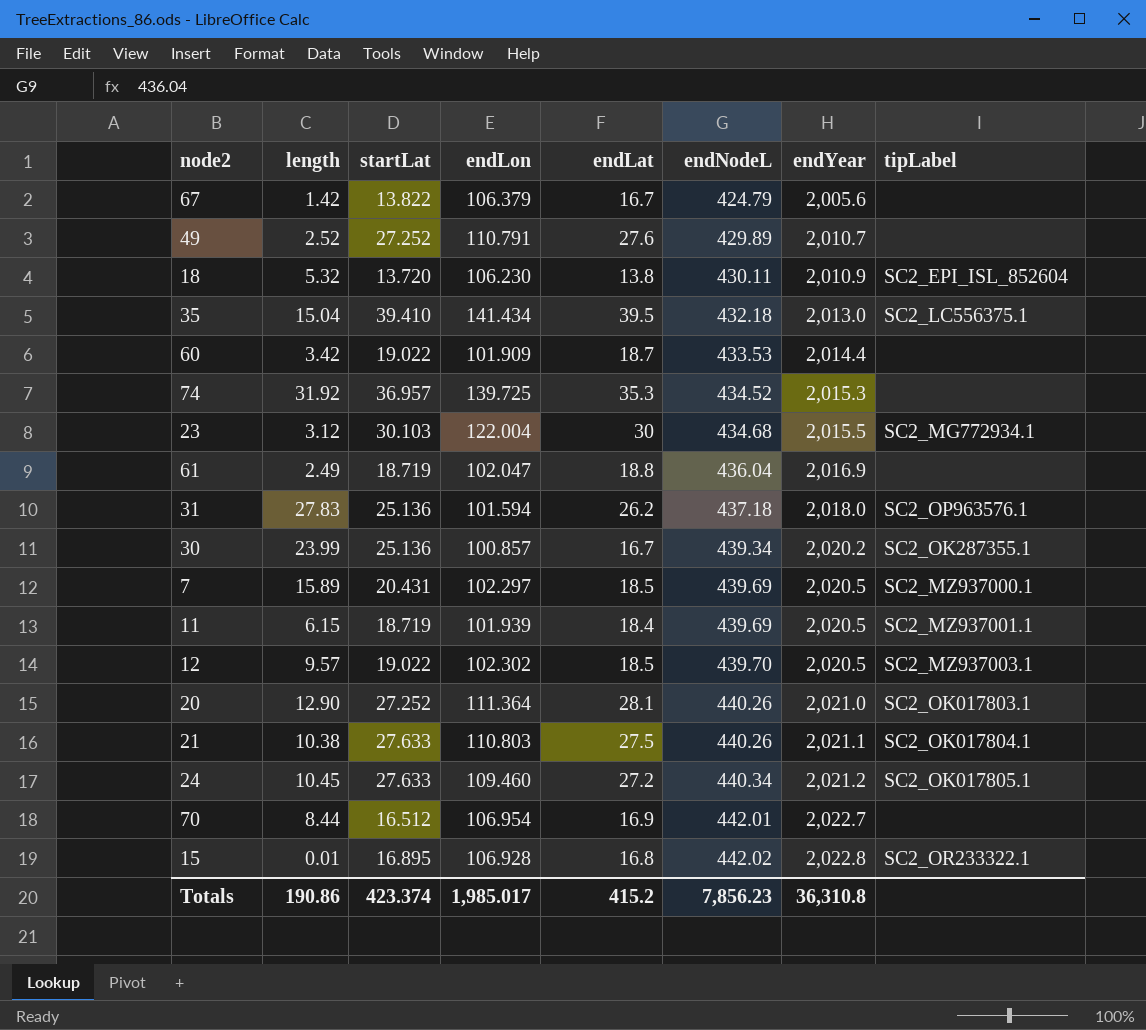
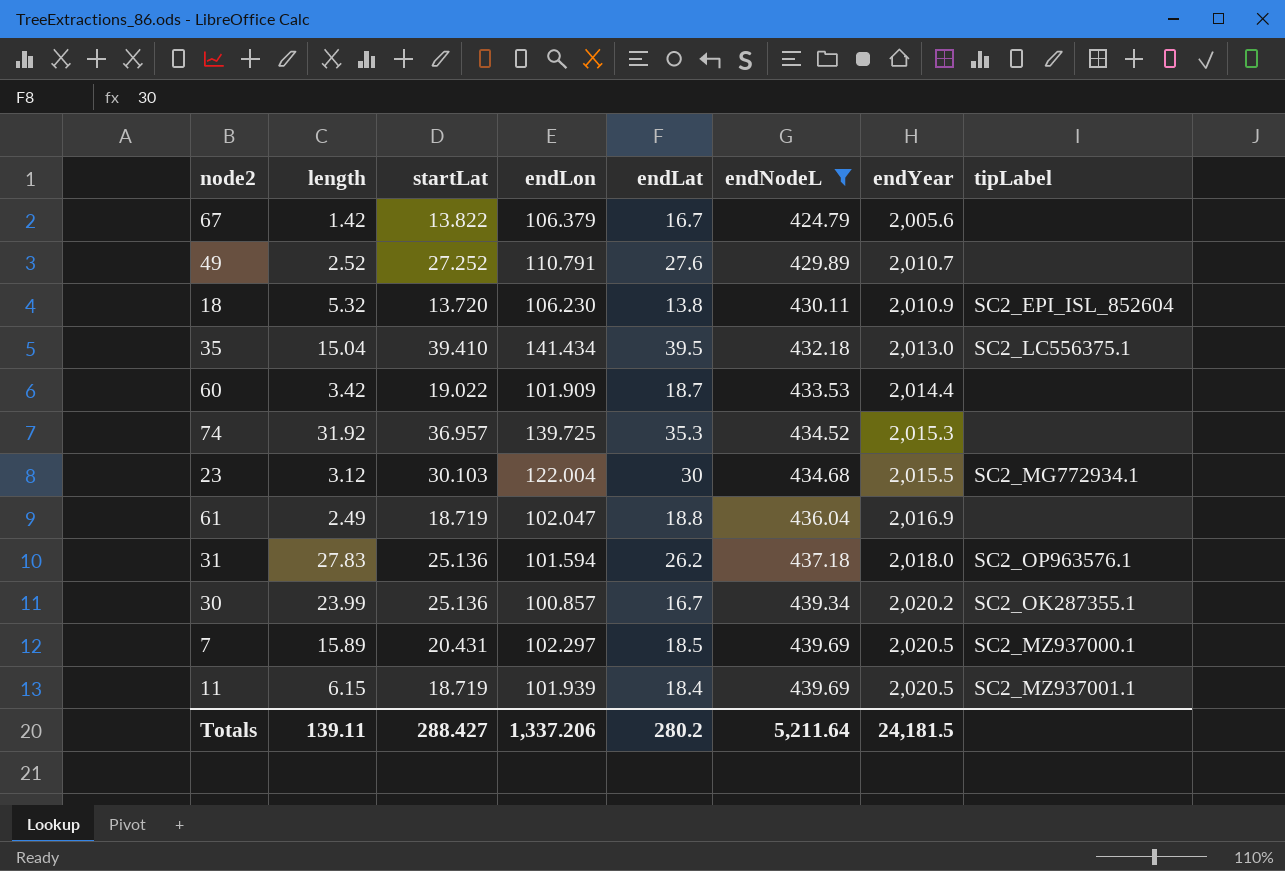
filter: none -> endNodeL <= 439.69
Totals | length: 190.86 -> 139.11
Totals | startLat: 423.374 -> 288.427
Totals | endLon: 1,985.017 -> 1,337.206
Totals | endLat: 415.2 -> 280.2
Totals | endNodeL: 7,856.23 -> 5,211.64
Totals | endYear: 36,310.8 -> 24,181.5

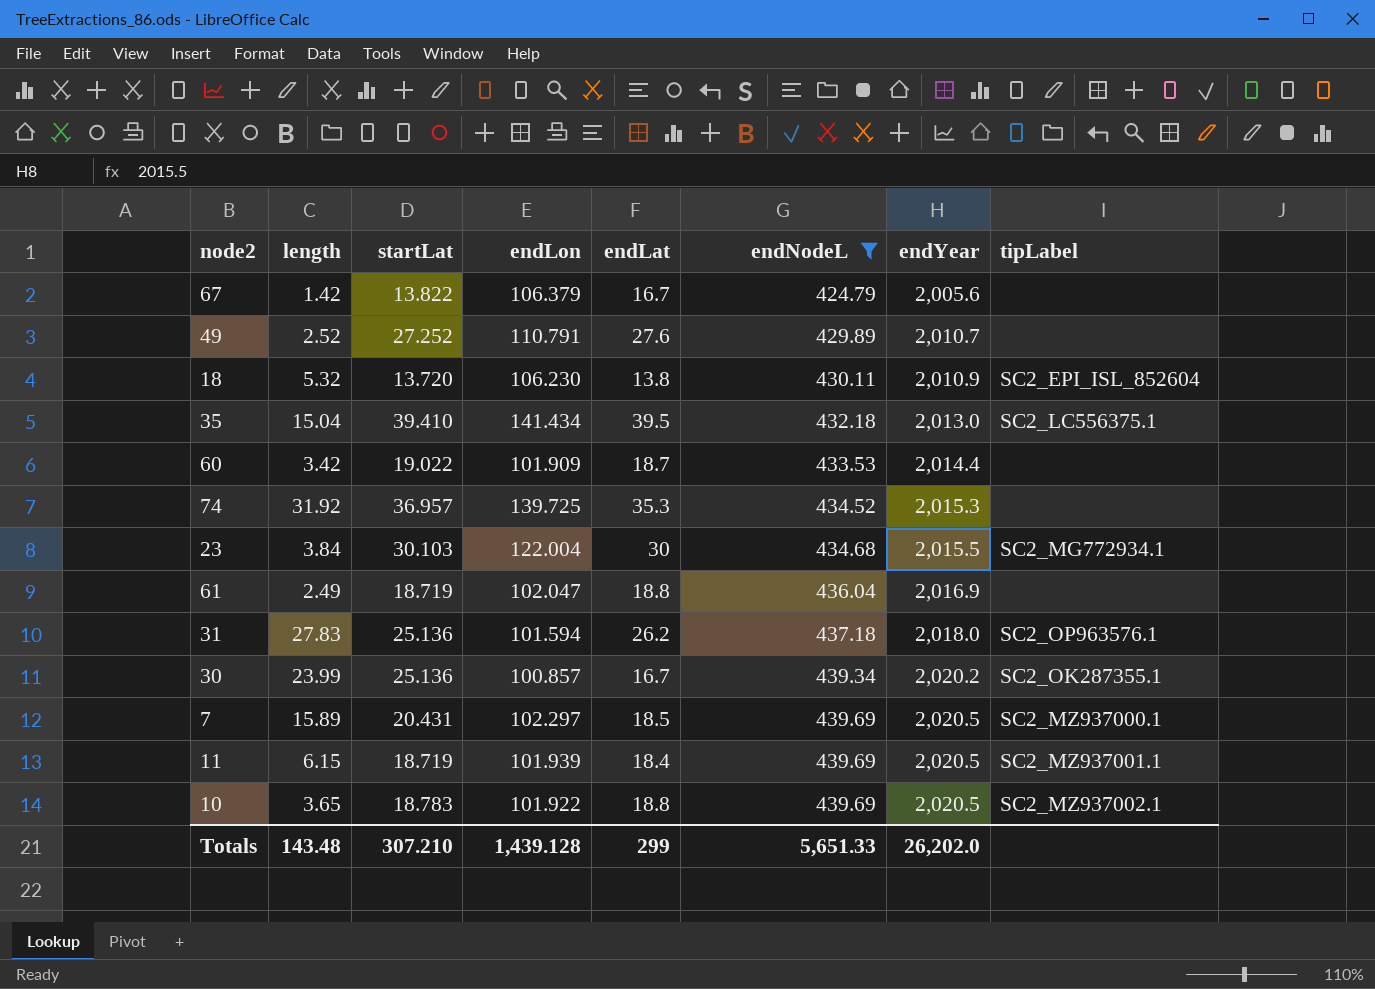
23 | length: 3.12 -> 3.84
row 10: none -> 3.65 | 18.783 | 101.922 | 18.8 | 439.69 | 2,020.5 | SC2_MZ937002.1
Totals | length: 139.11 -> 143.48
Totals | startLat: 288.427 -> 307.210
Totals | endLon: 1,337.206 -> 1,439.128
Totals | endLat: 280.2 -> 299
Totals | endNodeL: 5,211.64 -> 5,651.33
Totals | endYear: 24,181.5 -> 26,202.0

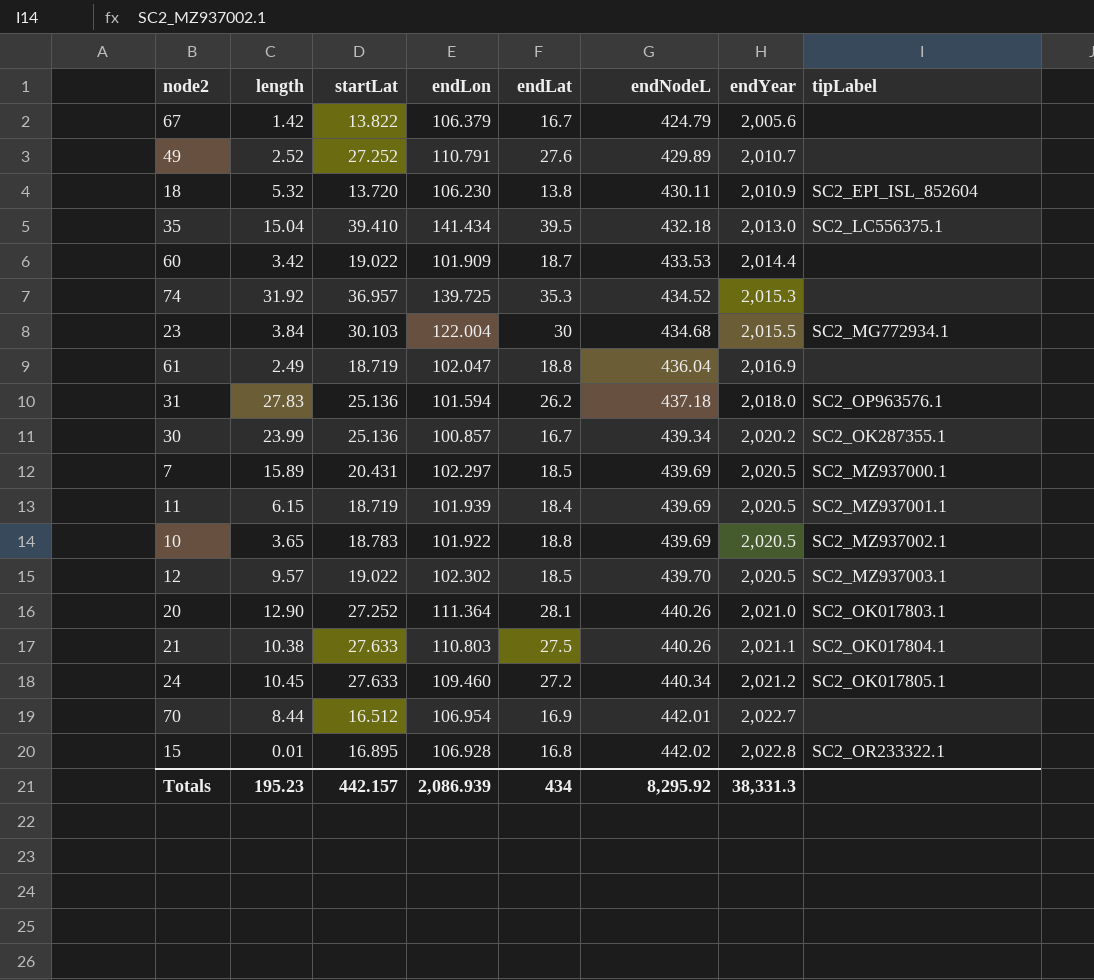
filter: endNodeL <= 439.69 -> none
Totals | length: 143.48 -> 195.23
Totals | startLat: 307.210 -> 442.157
Totals | endLon: 1,439.128 -> 2,086.939
Totals | endLat: 299 -> 434
Totals | endNodeL: 5,651.33 -> 8,295.92
Totals | endYear: 26,202.0 -> 38,331.3

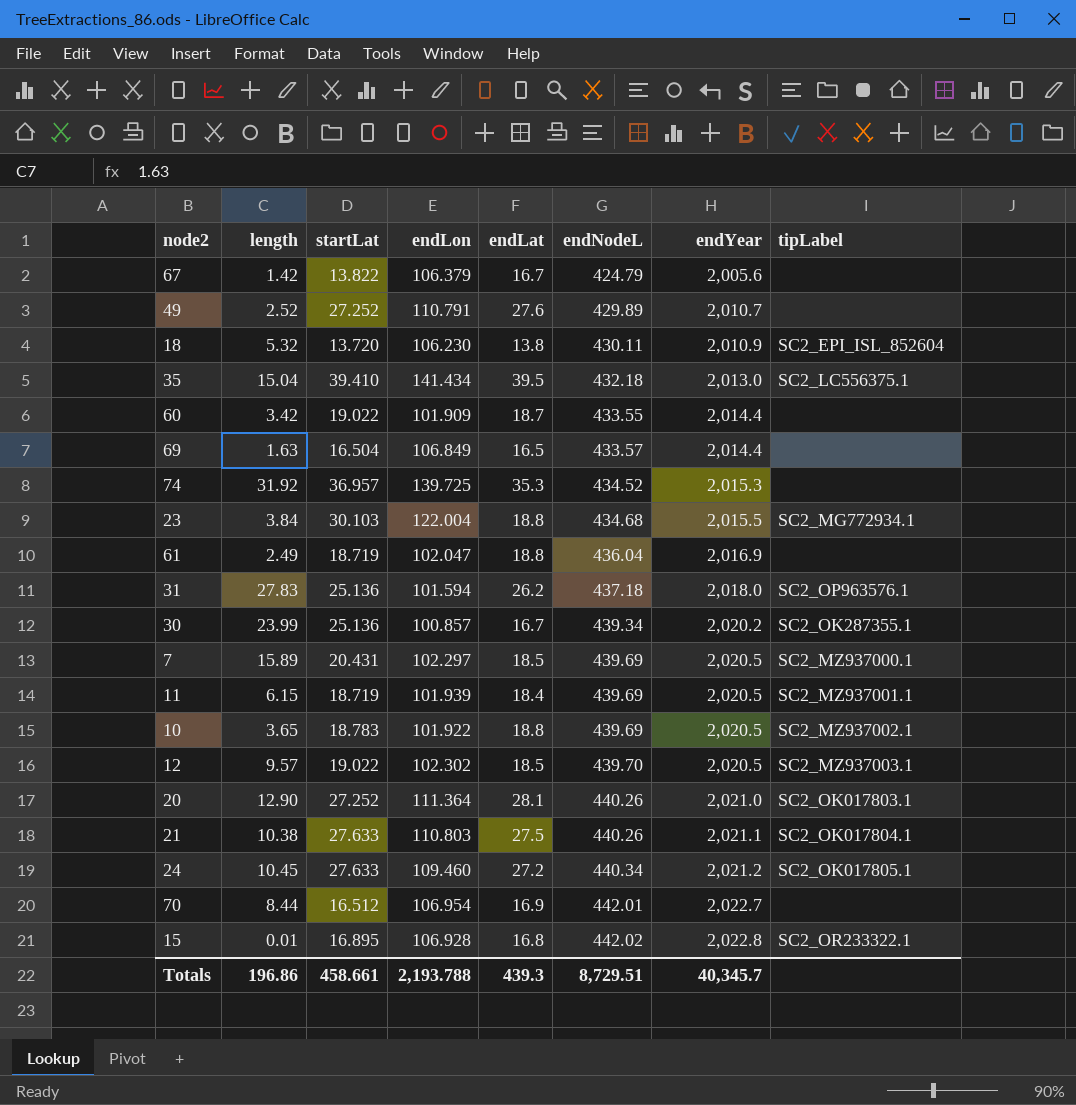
60 | endNodeL: 433.53 -> 433.55
row 69: none -> 1.63 | 16.504 | 106.849 | 16.5 | 433.57 | 2,014.4 | none
23 | endLat: 30 -> 18.8
Totals | length: 195.23 -> 196.86
Totals | startLat: 442.157 -> 458.661
Totals | endLon: 2,086.939 -> 2,193.788
Totals | endLat: 434 -> 439.3
Totals | endNodeL: 8,295.92 -> 8,729.51
Totals | endYear: 38,331.3 -> 40,345.7

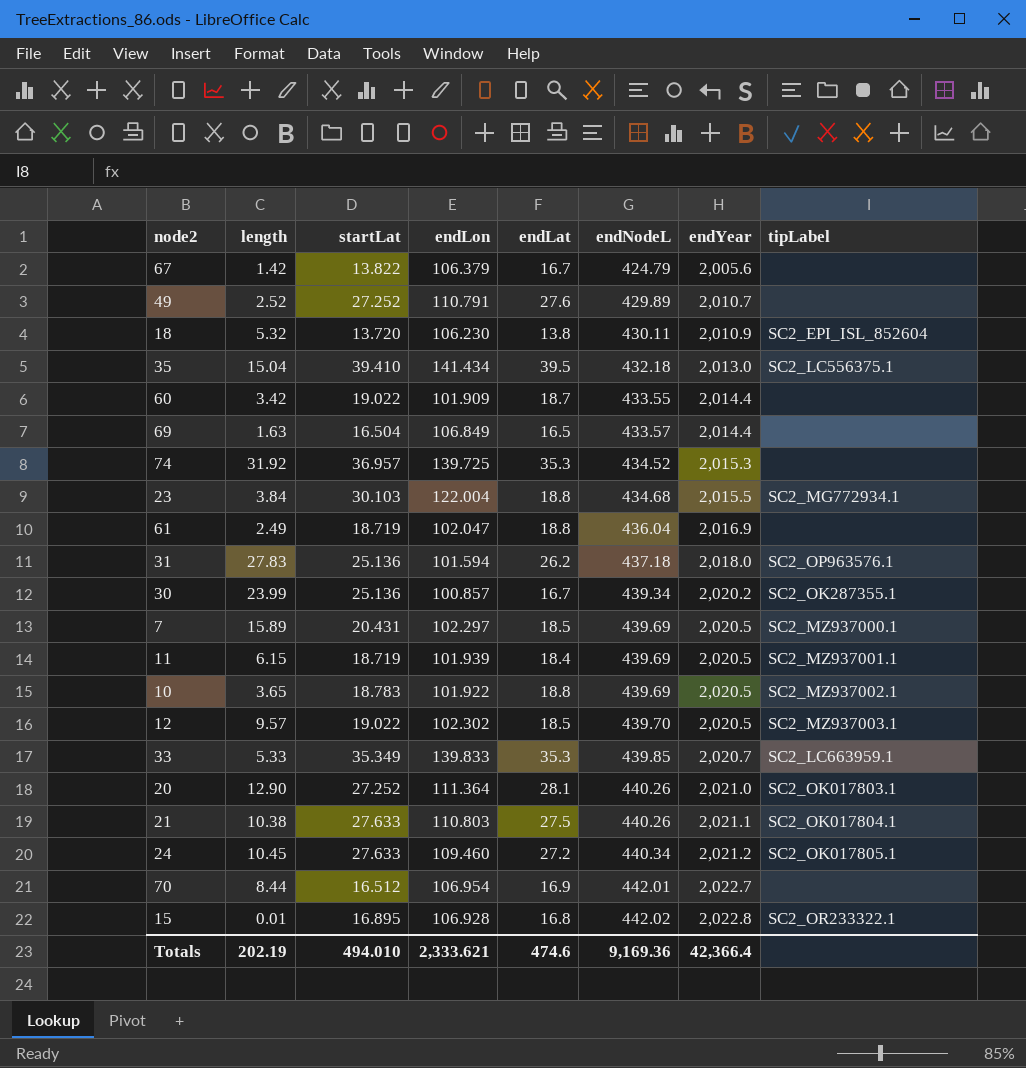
row 33: none -> 5.33 | 35.349 | 139.833 | 35.3 | 439.85 | 2,020.7 | SC2_LC663959.1
Totals | length: 196.86 -> 202.19
Totals | startLat: 458.661 -> 494.010
Totals | endLon: 2,193.788 -> 2,333.621
Totals | endLat: 439.3 -> 474.6
Totals | endNodeL: 8,729.51 -> 9,169.36
Totals | endYear: 40,345.7 -> 42,366.4

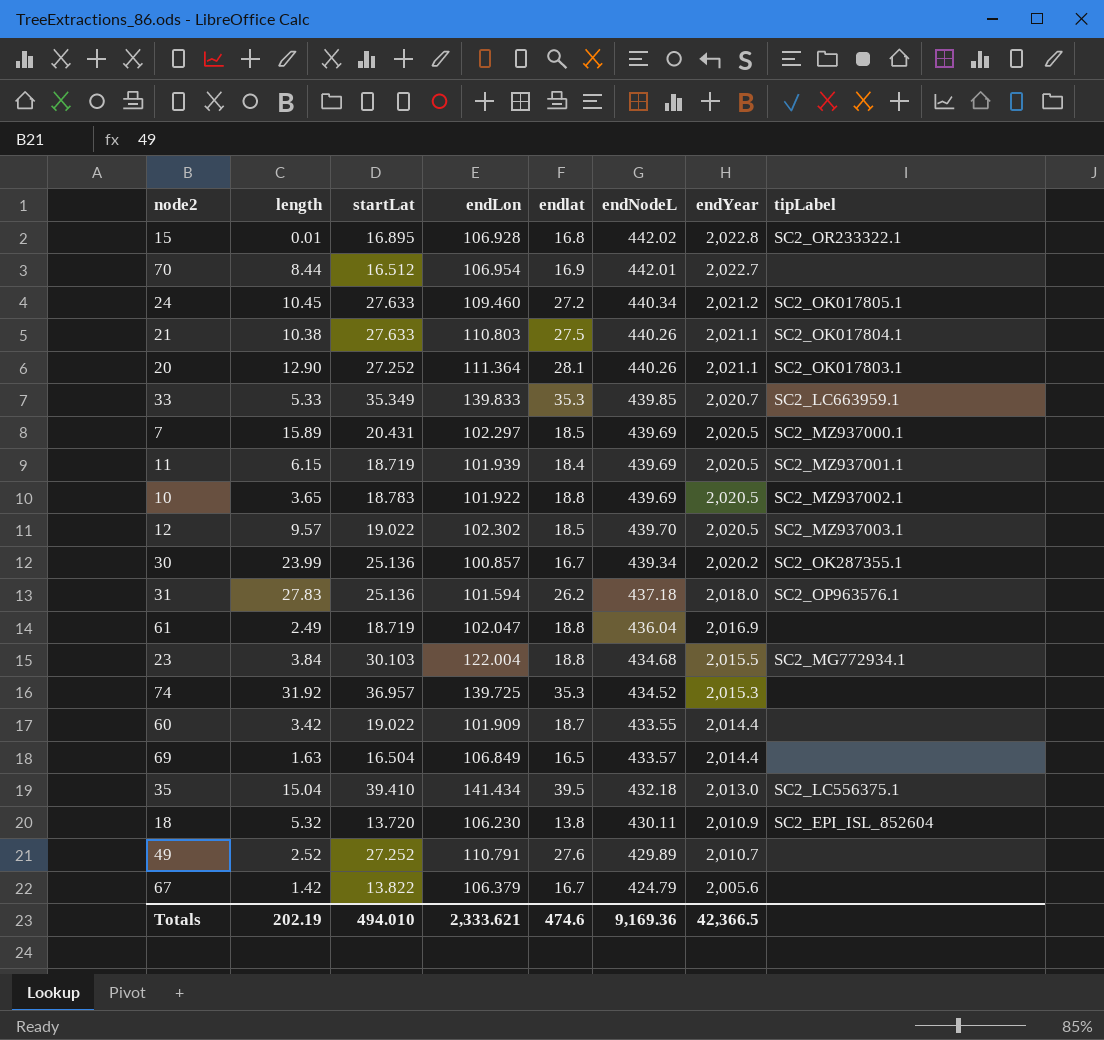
row order: endNodeL ascending -> endYear descending
column name: endLat -> endlat
20 | endYear: 2,021.0 -> 2,021.1
Totals | endYear: 42,366.4 -> 42,366.5

